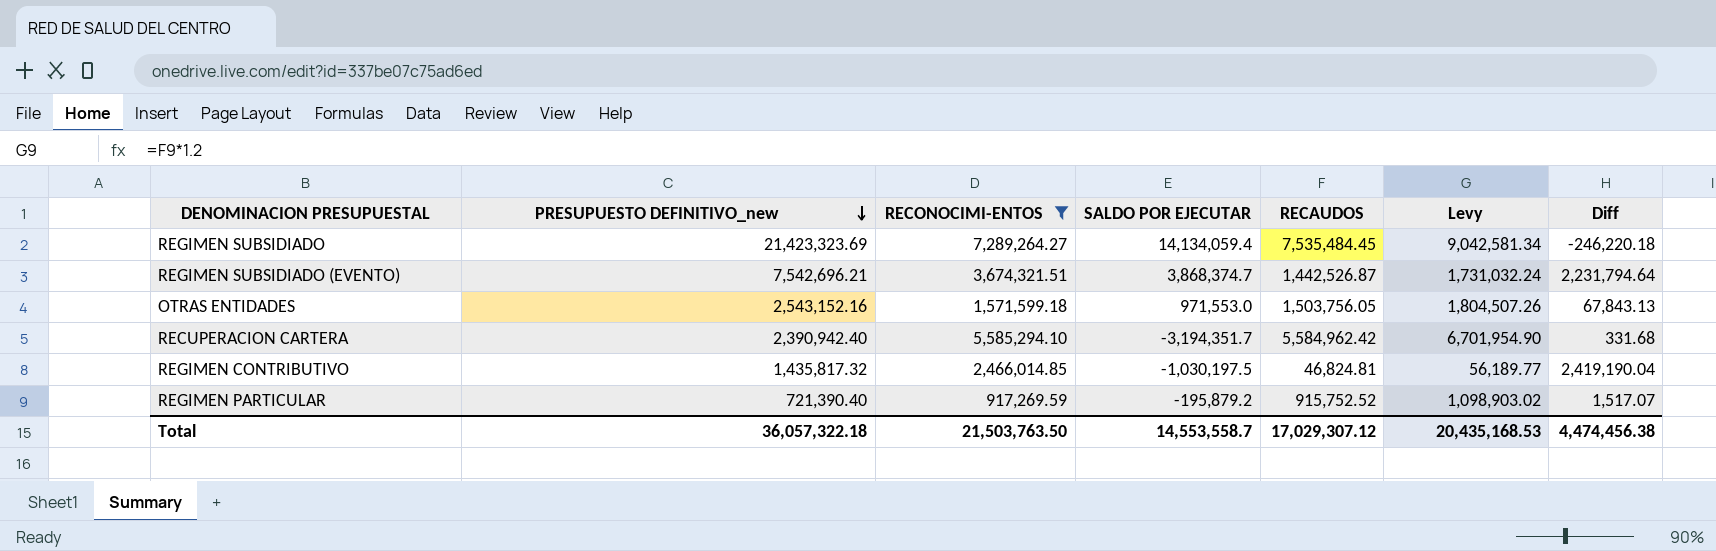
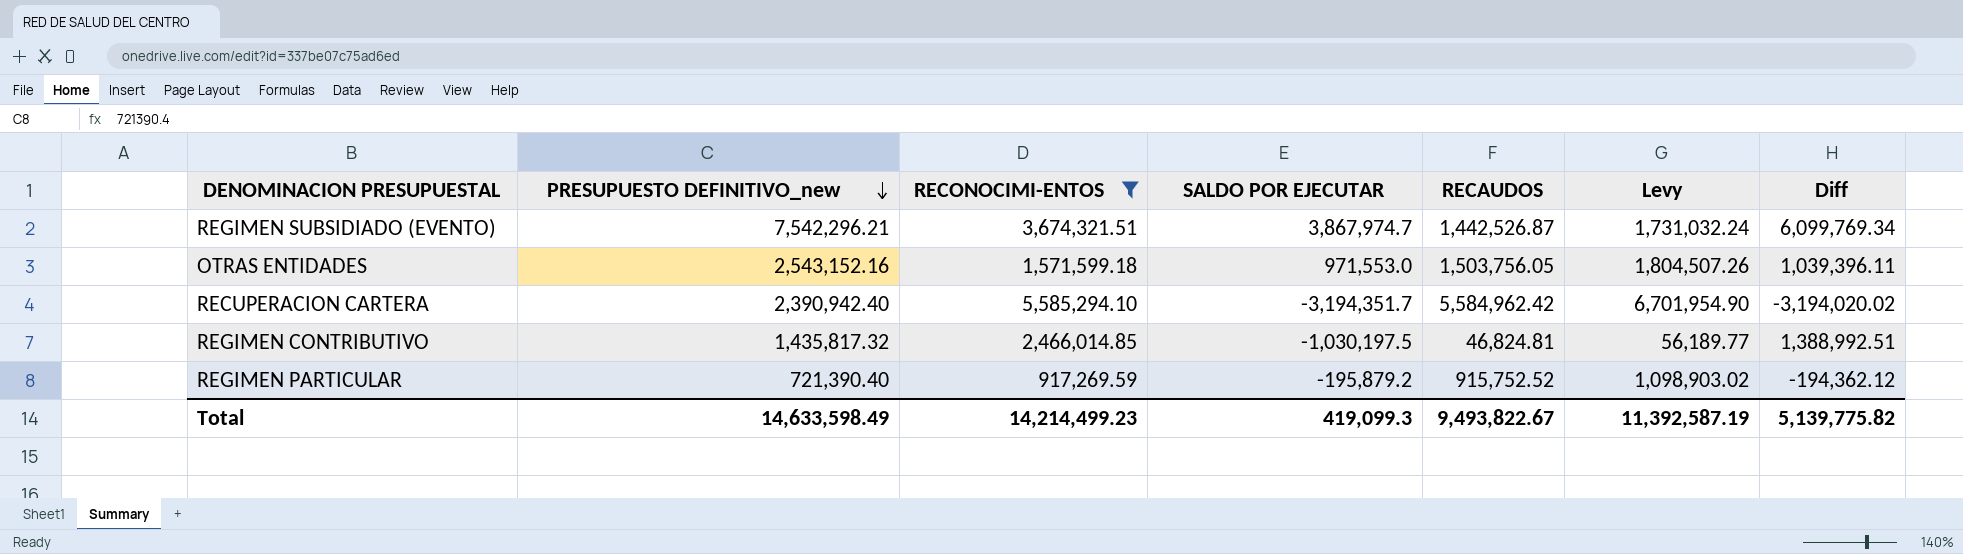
column Diff | formula: [RECONOCIMI-ENTOS] - [RECAUDOS] -> [PRESUPUESTO DEFINITIVO_new] - [RECAUDOS]
row REGIMEN SUBSIDIADO: 21,423,323.69 | 7,289,264.27 | 14,134,059.4 | 7,535,484.45 | 9,042,581.34 | -246,220.18 -> none
REGIMEN SUBSIDIADO (EVENTO) | PRESUPUESTO DEFINITIVO_new: 7,542,696.21 -> 7,542,296.21
REGIMEN SUBSIDIADO (EVENTO) | SALDO POR EJECUTAR: 3,868,374.7 -> 3,867,974.7
Total | PRESUPUESTO DEFINITIVO_new: 36,057,322.18 -> 14,633,598.49
Total | RECONOCIMI-ENTOS: 21,503,763.50 -> 14,214,499.23
Total | SALDO POR EJECUTAR: 14,553,558.7 -> 419,099.3
Total | RECAUDOS: 17,029,307.12 -> 9,493,822.67
Total | Levy: 20,435,168.53 -> 11,392,587.19
Total | Diff: 4,474,456.38 -> 5,139,775.82

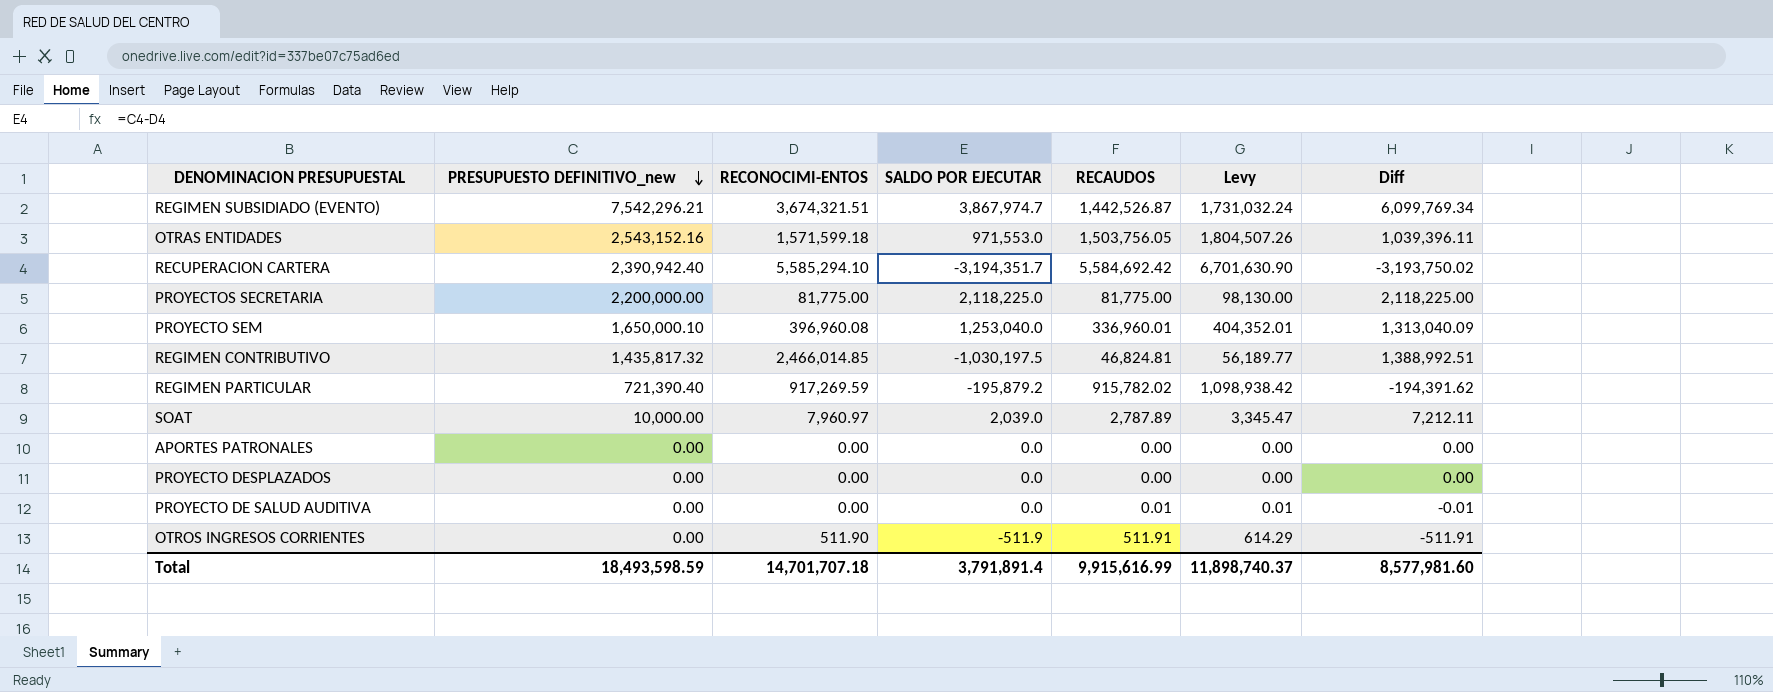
filter: RECONOCIMI-ENTOS >= 917,269.59 -> none
RECUPERACION CARTERA | RECAUDOS: 5,584,962.42 -> 5,584,692.42
RECUPERACION CARTERA | Levy: 6,701,954.90 -> 6,701,630.90
RECUPERACION CARTERA | Diff: -3,194,020.02 -> -3,193,750.02
REGIMEN PARTICULAR | RECAUDOS: 915,752.52 -> 915,782.02
REGIMEN PARTICULAR | Levy: 1,098,903.02 -> 1,098,938.42
REGIMEN PARTICULAR | Diff: -194,362.12 -> -194,391.62
Total | PRESUPUESTO DEFINITIVO_new: 14,633,598.49 -> 18,493,598.59
Total | RECONOCIMI-ENTOS: 14,214,499.23 -> 14,701,707.18
Total | SALDO POR EJECUTAR: 419,099.3 -> 3,791,891.4
Total | RECAUDOS: 9,493,822.67 -> 9,915,616.99
Total | Levy: 11,392,587.19 -> 11,898,740.37
Total | Diff: 5,139,775.82 -> 8,577,981.60

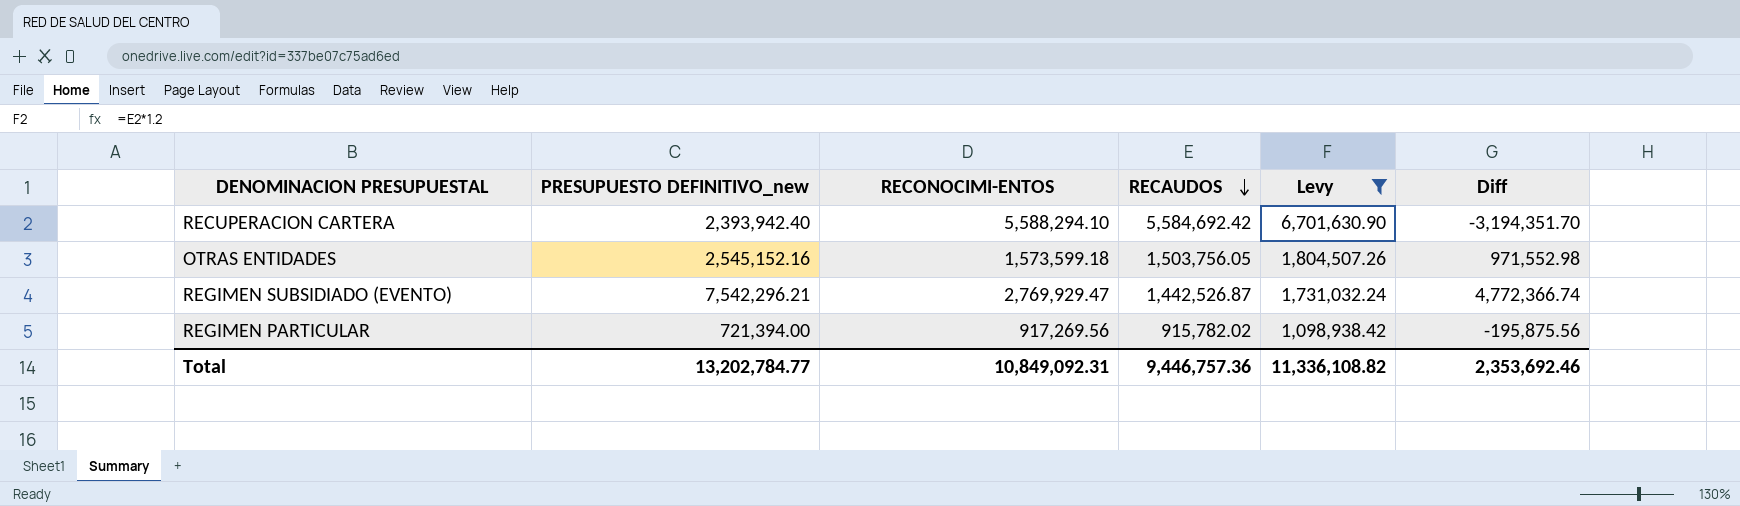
filter: none -> Levy >= 1,098,938.42
row order: PRESUPUESTO DEFINITIVO_new descending -> RECAUDOS descending
column SALDO POR EJECUTAR | formula: [PRESUPUESTO DEFINITIVO_new] - [RECONOCIMI-ENTOS] -> none
column Diff | formula: [PRESUPUESTO DEFINITIVO_new] - [RECAUDOS] -> [PRESUPUESTO DEFINITIVO_new] - [RECONOCIMI-ENTOS]
RECUPERACION CARTERA | PRESUPUESTO DEFINITIVO_new: 2,390,942.40 -> 2,393,942.40
RECUPERACION CARTERA | RECONOCIMI-ENTOS: 5,585,294.10 -> 5,588,294.10
OTRAS ENTIDADES | PRESUPUESTO DEFINITIVO_new: 2,543,152.16 -> 2,545,152.16
OTRAS ENTIDADES | RECONOCIMI-ENTOS: 1,571,599.18 -> 1,573,599.18
REGIMEN SUBSIDIADO (EVENTO) | RECONOCIMI-ENTOS: 3,674,321.51 -> 2,769,929.47
REGIMEN PARTICULAR | PRESUPUESTO DEFINITIVO_new: 721,390.40 -> 721,394.00
REGIMEN PARTICULAR | RECONOCIMI-ENTOS: 917,269.59 -> 917,269.56
Total | PRESUPUESTO DEFINITIVO_new: 18,493,598.59 -> 13,202,784.77
Total | RECONOCIMI-ENTOS: 14,701,707.18 -> 10,849,092.31
Total | RECAUDOS: 9,915,616.99 -> 9,446,757.36
Total | Levy: 11,898,740.37 -> 11,336,108.82
Total | Diff: 8,577,981.60 -> 2,353,692.46

